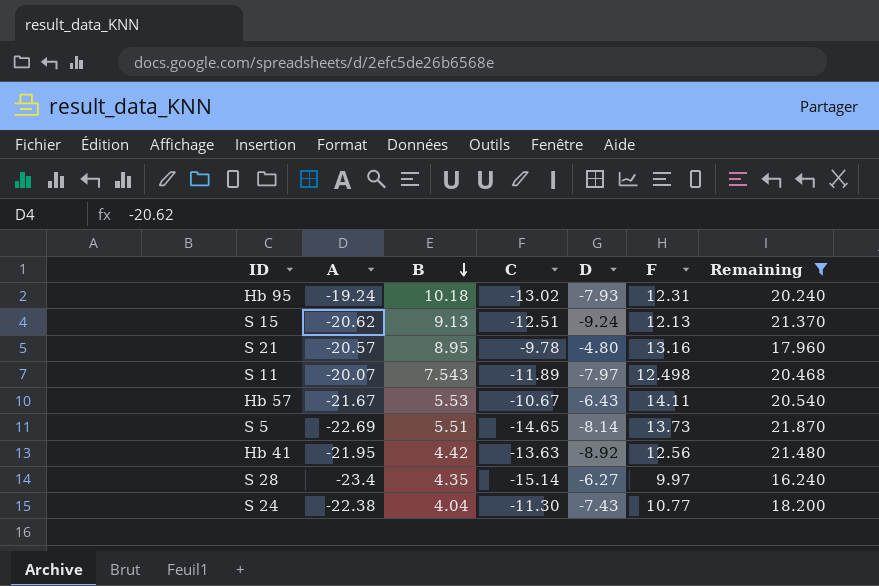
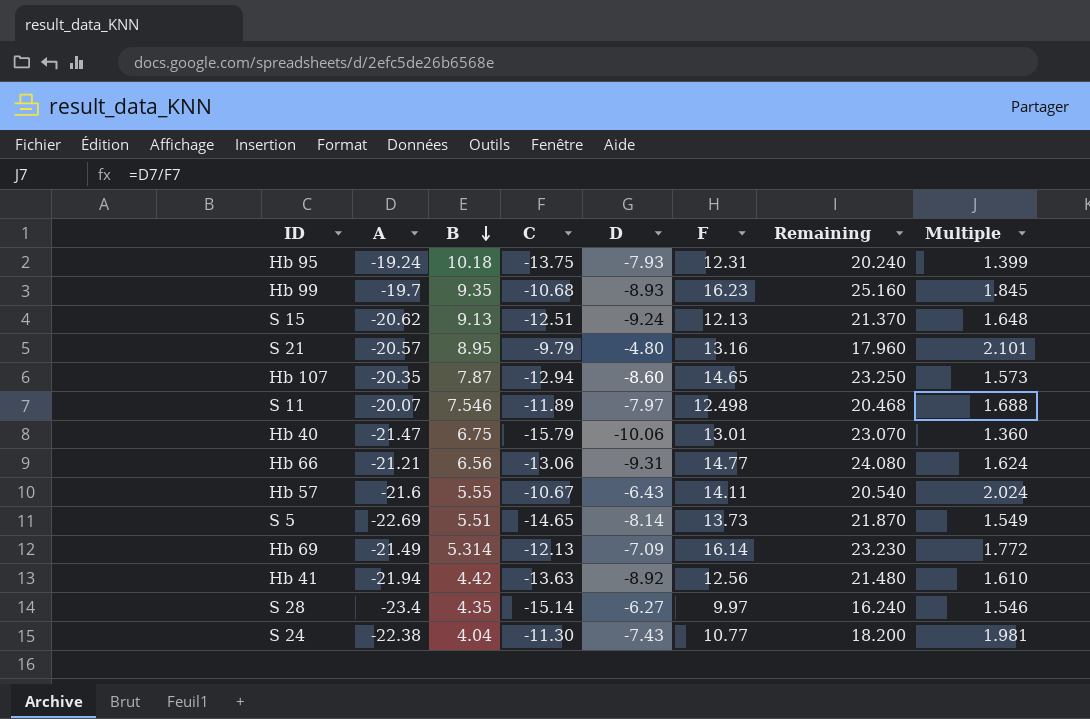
filter: Remaining <= 21.870 -> none
column Multiple | formula: none -> [A] / [C]
Hb 95 | C: -13.02 -> -13.75
S 21 | C: -9.78 -> -9.79
S 11 | B: 7.543 -> 7.546
Hb 57 | A: -21.67 -> -21.6
Hb 57 | B: 5.53 -> 5.55
Hb 41 | A: -21.95 -> -21.94

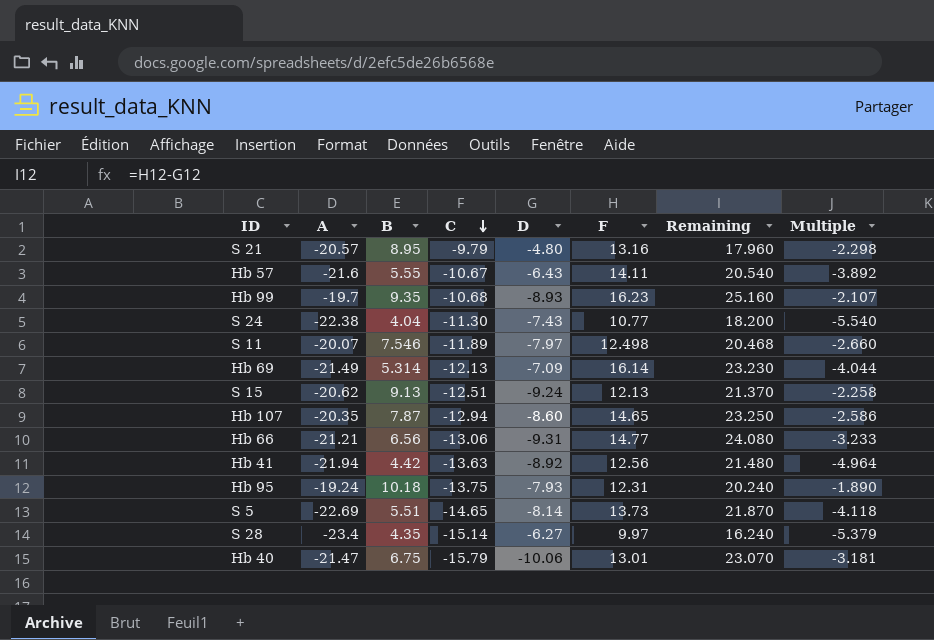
row order: B descending -> C descending
column Multiple | formula: [A] / [C] -> [A] / [B]

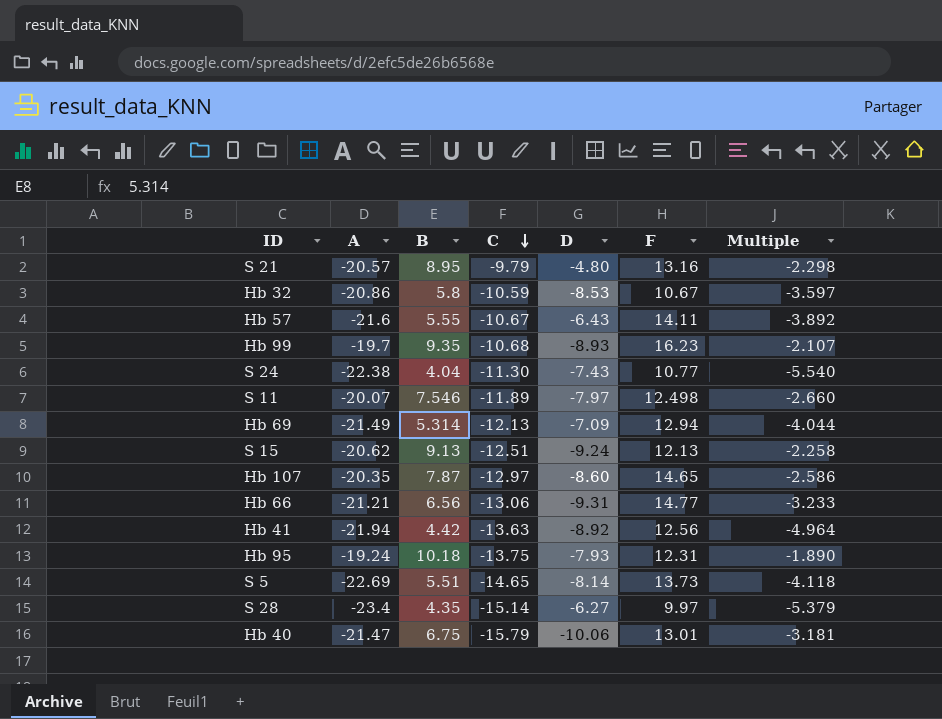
column Remaining | formula: [F] - [D] -> none
row Hb 32: none -> -20.86 | 5.8 | -10.59 | -8.53 | 10.67 | -3.597
Hb 69 | F: 16.14 -> 12.94
Hb 107 | C: -12.94 -> -12.97

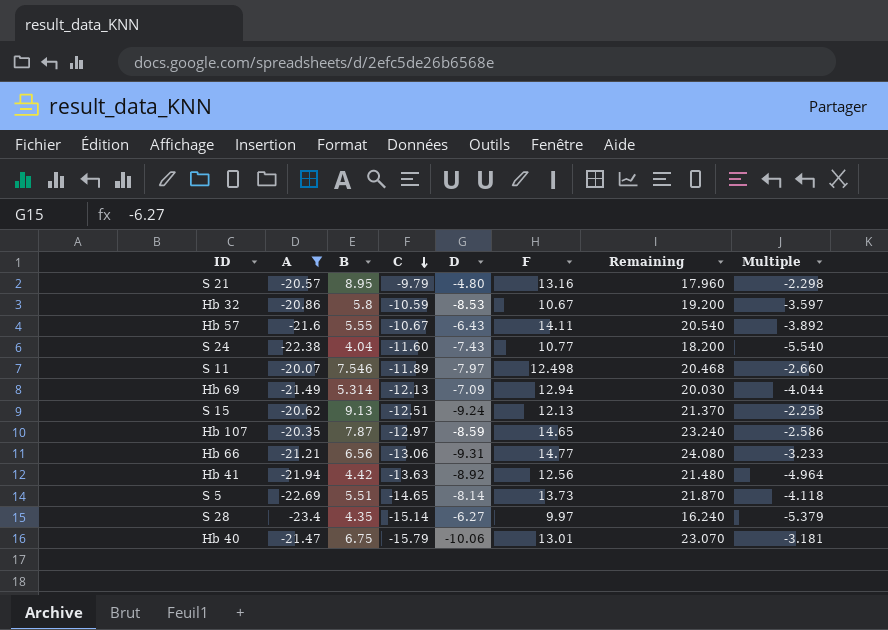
filter: none -> A <= -20.07
column Remaining | formula: none -> [F] - [D]
S 24 | C: -11.30 -> -11.60
Hb 107 | D: -8.60 -> -8.59

